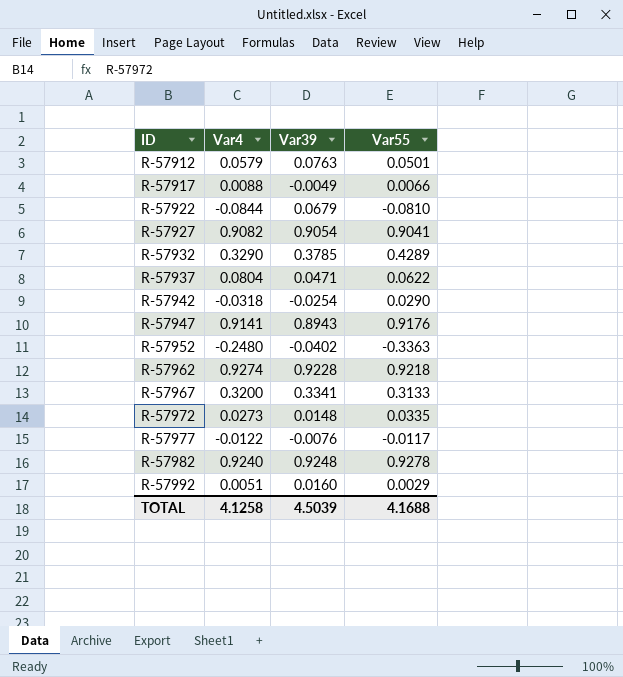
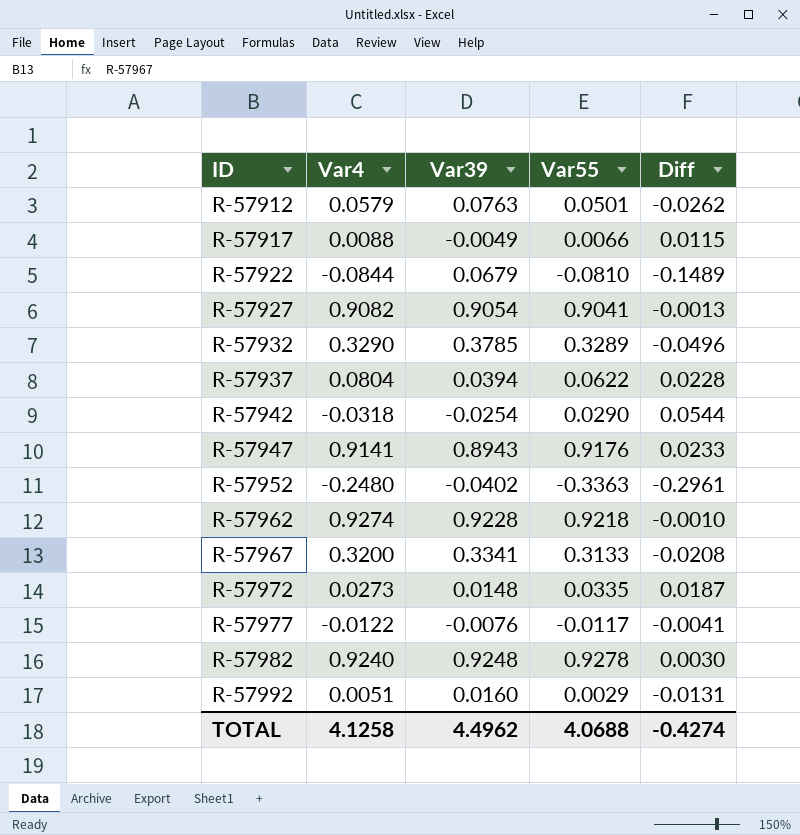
column Diff | formula: none -> [Var55] - [Var39]
R-57932 | Var55: 0.4289 -> 0.3289
R-57937 | Var39: 0.0471 -> 0.0394
TOTAL | Var39: 4.5039 -> 4.4962
TOTAL | Var55: 4.1688 -> 4.0688

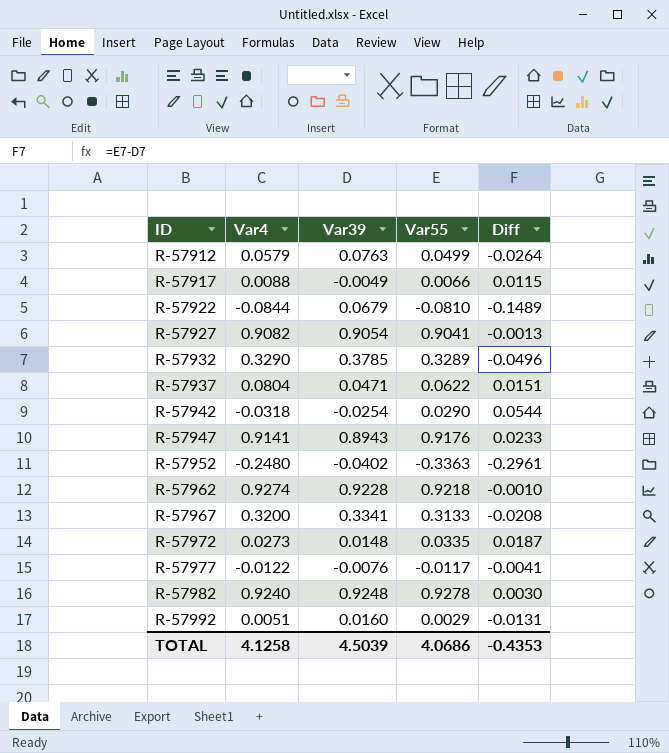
R-57912 | Var55: 0.0501 -> 0.0499
R-57912 | Diff: -0.0262 -> -0.0264
R-57937 | Var39: 0.0394 -> 0.0471
R-57937 | Diff: 0.0228 -> 0.0151
TOTAL | Var39: 4.4962 -> 4.5039
TOTAL | Var55: 4.0688 -> 4.0686
TOTAL | Diff: -0.4274 -> -0.4353

